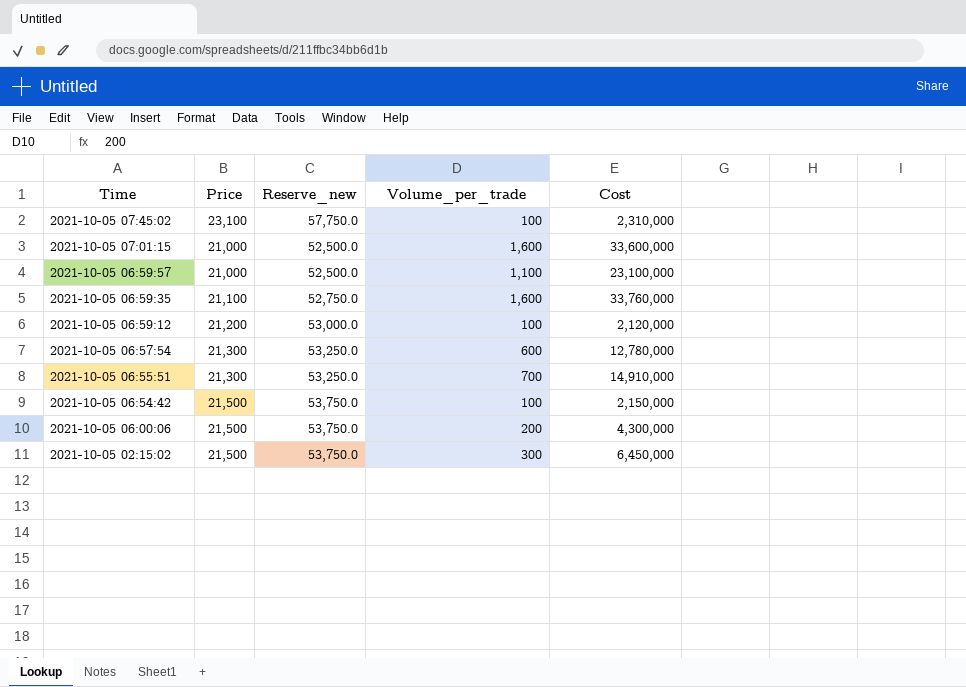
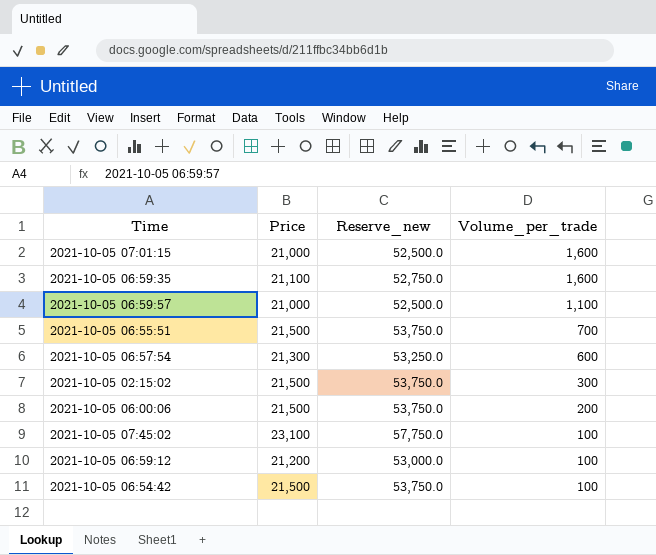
row order: Time descending -> Volume_per_trade descending
column Cost | formula: [Price] * [Volume_per_trade] -> none
2021-10-05 06:55:51 | Price: 21,300 -> 21,500
2021-10-05 06:55:51 | Reserve_new: 53,250.0 -> 53,750.0

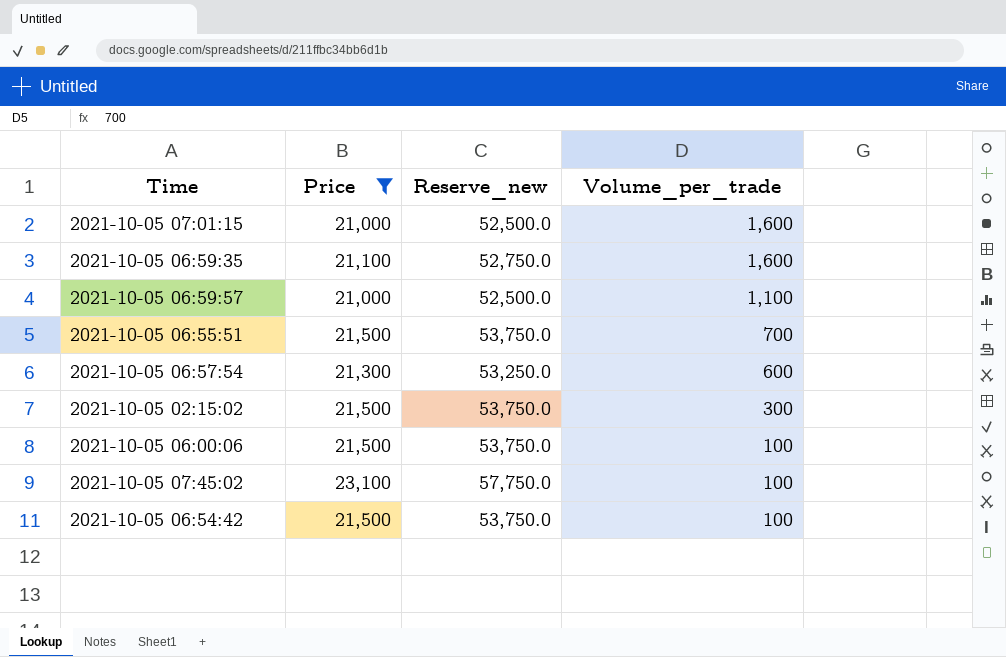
filter: none -> Price != 21,200
2021-10-05 06:00:06 | Volume_per_trade: 200 -> 100

